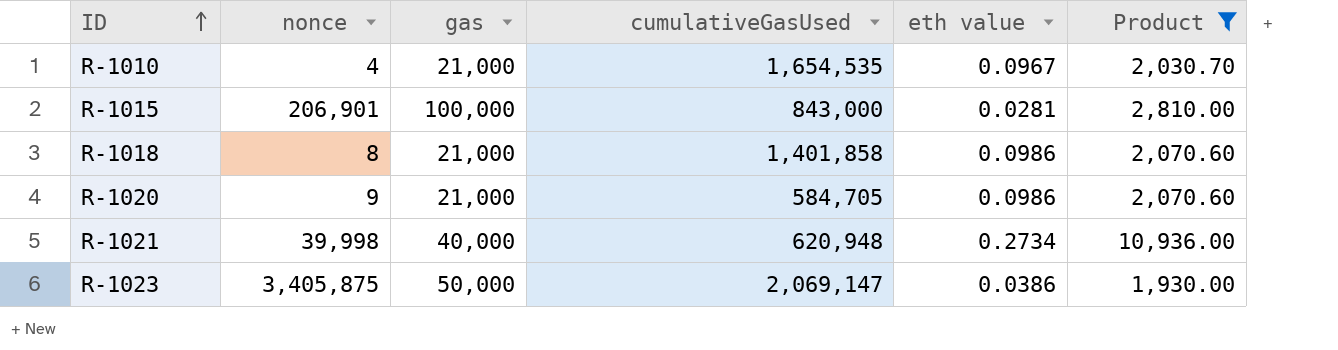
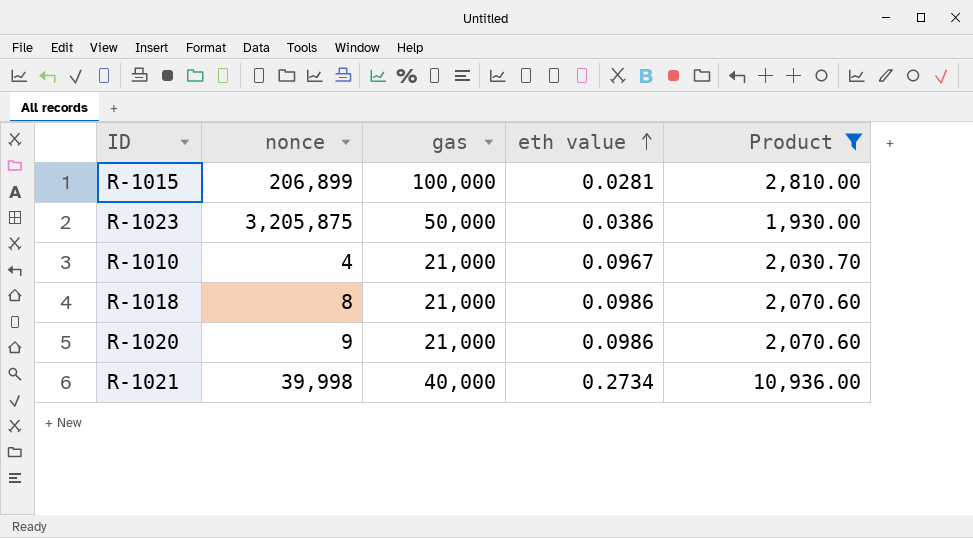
row order: ID ascending -> eth value ascending
column cumulativeGasUsed | position: 4 -> none
R-1015 | nonce: 206,901 -> 206,899
R-1023 | nonce: 3,405,875 -> 3,205,875

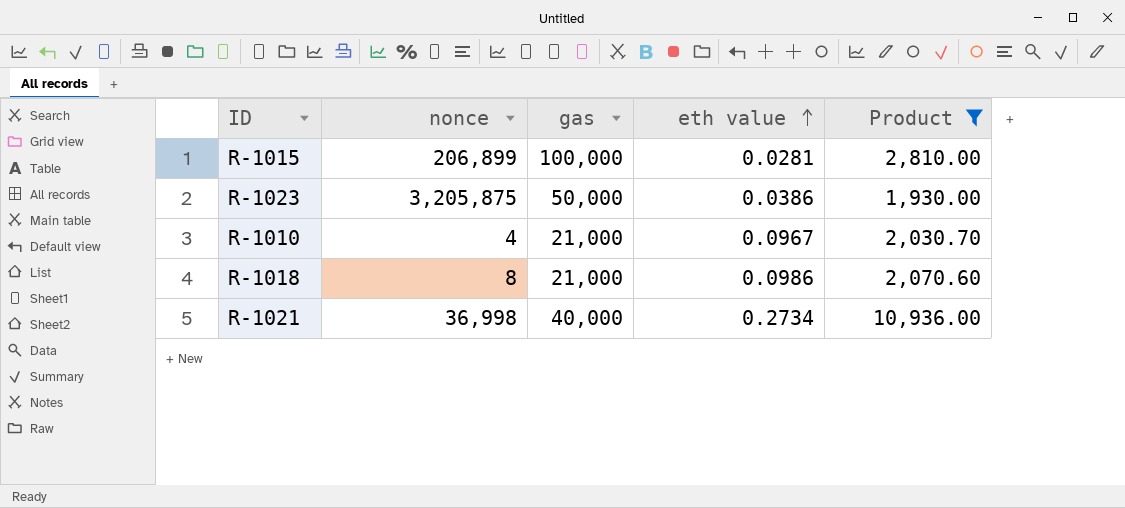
row R-1020: 9 | 21,000 | 0.0986 | 2,070.60 -> none
R-1021 | nonce: 39,998 -> 36,998

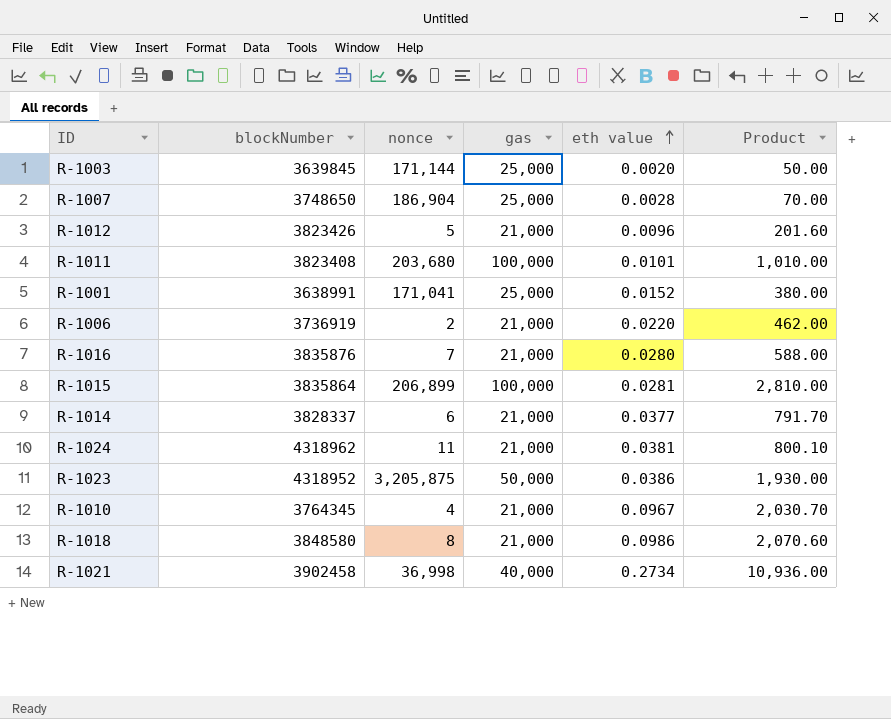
filter: Product >= 1,930.00 -> none
column blockNumber | position: none -> 2

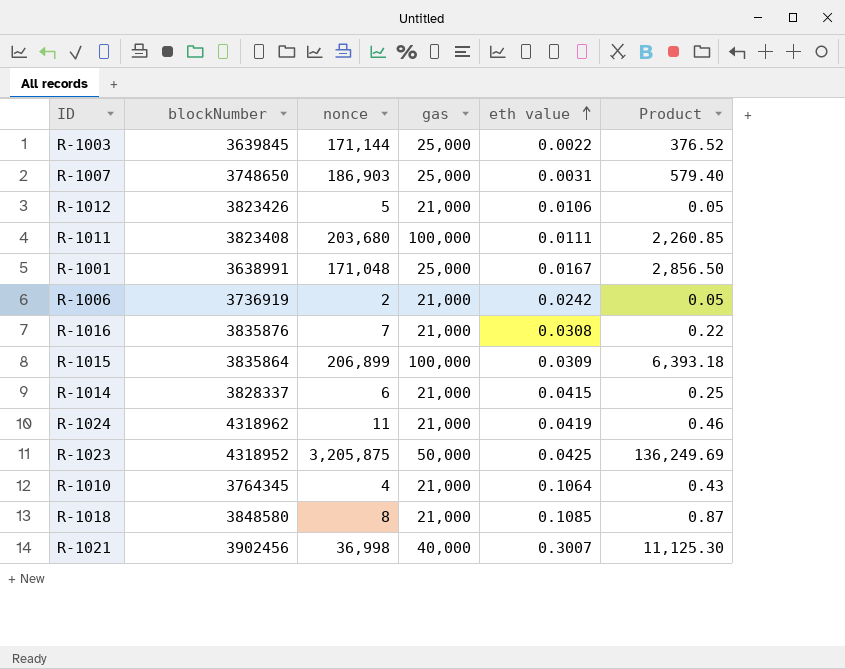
column Product | formula: [gas] * [eth value] -> [nonce] * [eth value]
R-1003 | eth value: 0.0020 -> 0.0022
R-1007 | nonce: 186,904 -> 186,903
R-1007 | eth value: 0.0028 -> 0.0031
R-1012 | eth value: 0.0096 -> 0.0106
R-1011 | eth value: 0.0101 -> 0.0111
R-1001 | nonce: 171,041 -> 171,048
R-1001 | eth value: 0.0152 -> 0.0167
R-1006 | eth value: 0.0220 -> 0.0242
R-1016 | eth value: 0.0280 -> 0.0308
R-1015 | eth value: 0.0281 -> 0.0309
R-1014 | eth value: 0.0377 -> 0.0415
R-1024 | eth value: 0.0381 -> 0.0419
R-1023 | eth value: 0.0386 -> 0.0425
R-1010 | eth value: 0.0967 -> 0.1064
R-1018 | eth value: 0.0986 -> 0.1085
R-1021 | blockNumber: 3902458 -> 3902456
R-1021 | eth value: 0.2734 -> 0.3007

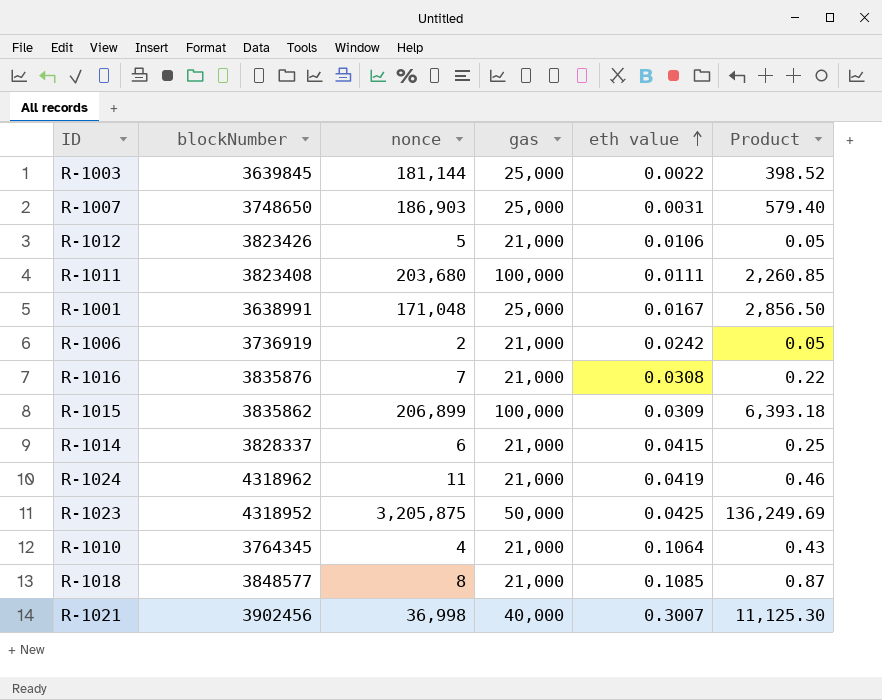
R-1003 | nonce: 171,144 -> 181,144
R-1003 | Product: 376.52 -> 398.52
R-1015 | blockNumber: 3835864 -> 3835862
R-1018 | blockNumber: 3848580 -> 3848577

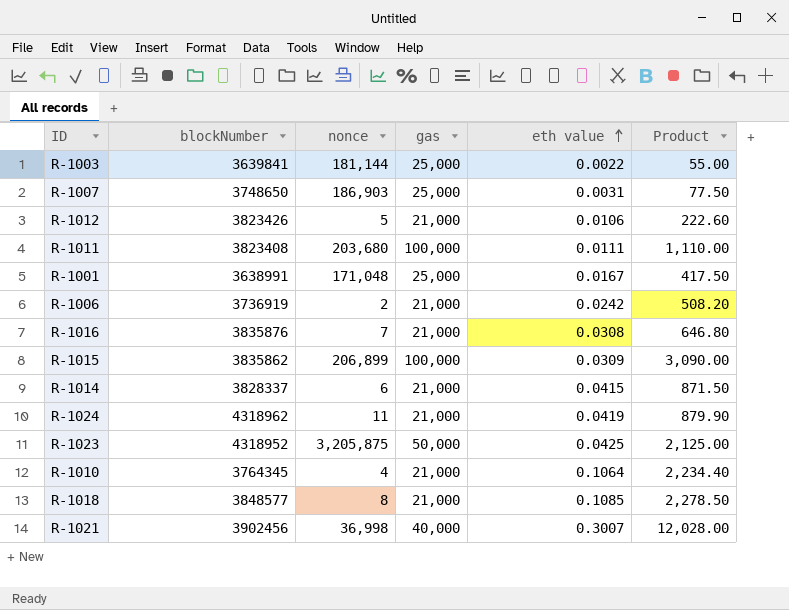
column Product | formula: [nonce] * [eth value] -> [gas] * [eth value]
R-1003 | blockNumber: 3639845 -> 3639841

